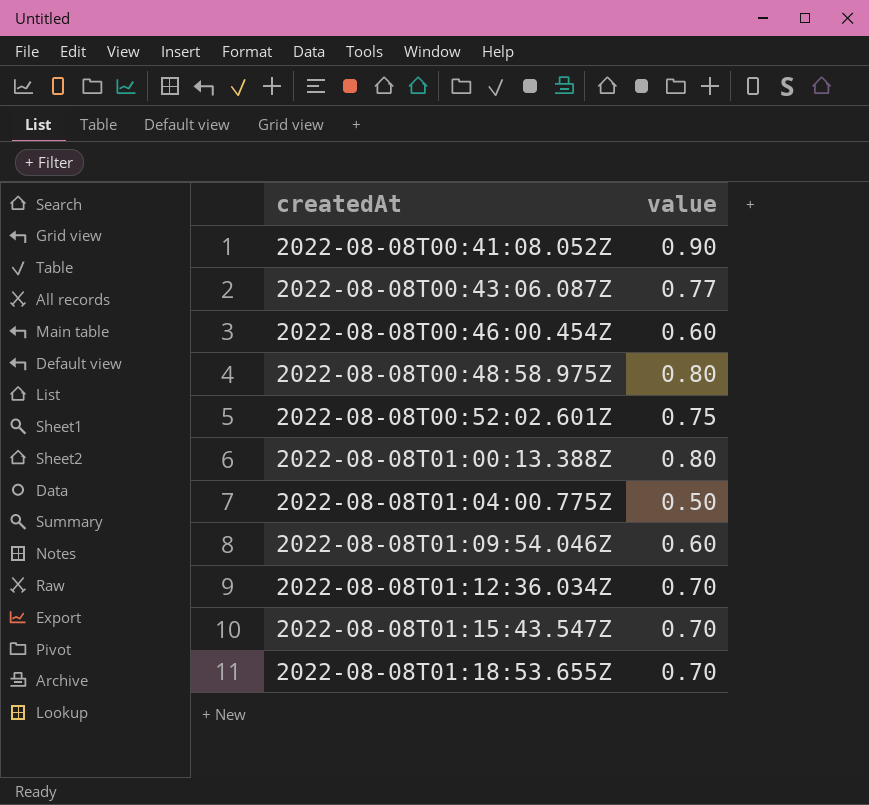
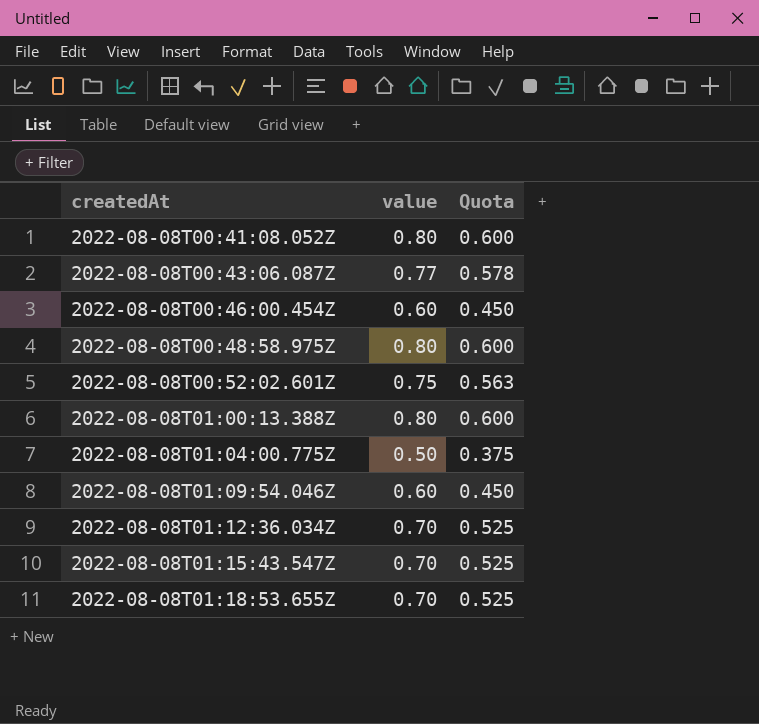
column Quota | formula: none -> [value] * 0.75
2022-08-08T00:41:08.052Z | value: 0.90 -> 0.80

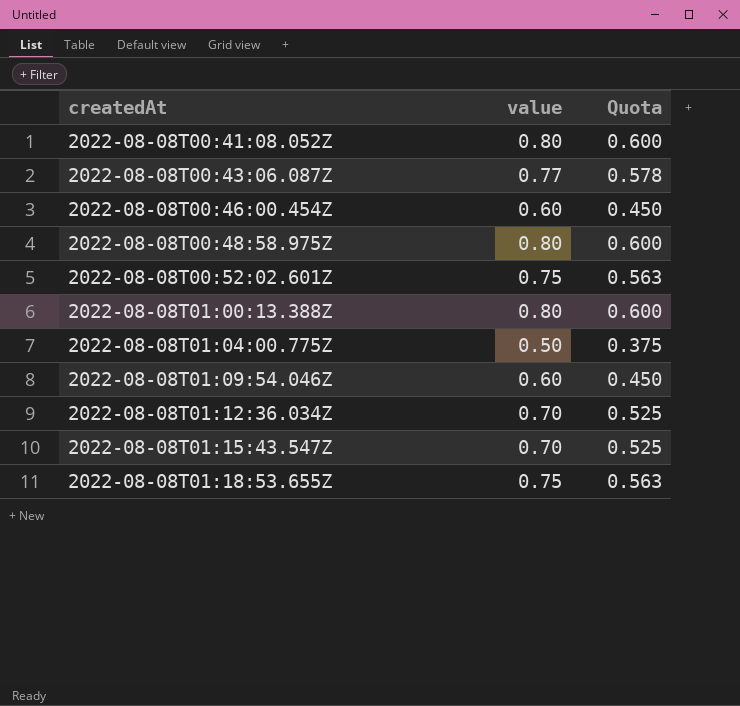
2022-08-08T01:18:53.655Z | value: 0.70 -> 0.75
2022-08-08T01:18:53.655Z | Quota: 0.525 -> 0.563

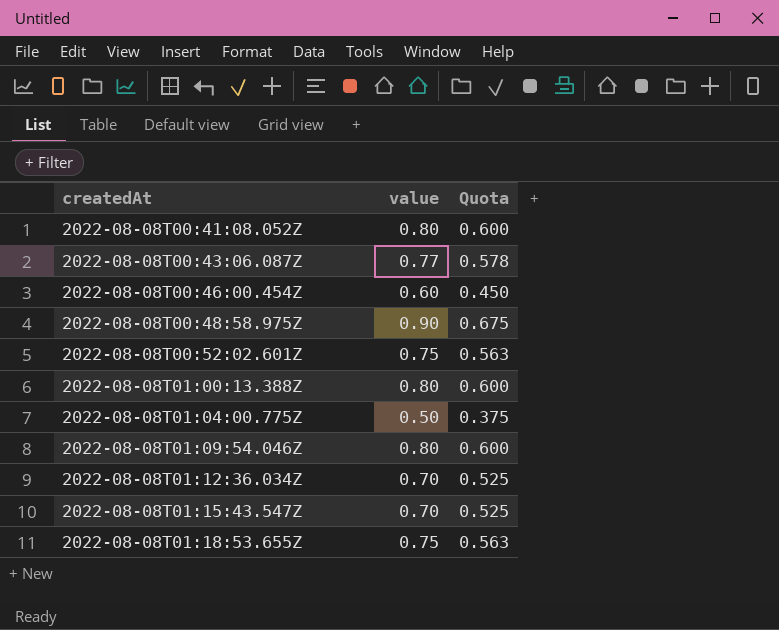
2022-08-08T00:48:58.975Z | value: 0.80 -> 0.90
2022-08-08T00:48:58.975Z | Quota: 0.600 -> 0.675
2022-08-08T01:09:54.046Z | value: 0.60 -> 0.80
2022-08-08T01:09:54.046Z | Quota: 0.450 -> 0.600

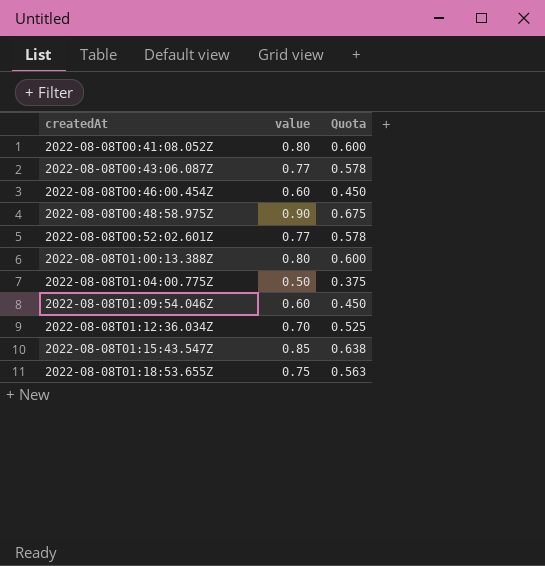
2022-08-08T00:52:02.601Z | value: 0.75 -> 0.77
2022-08-08T00:52:02.601Z | Quota: 0.563 -> 0.578
2022-08-08T01:09:54.046Z | value: 0.80 -> 0.60
2022-08-08T01:09:54.046Z | Quota: 0.600 -> 0.450
2022-08-08T01:15:43.547Z | value: 0.70 -> 0.85
2022-08-08T01:15:43.547Z | Quota: 0.525 -> 0.638

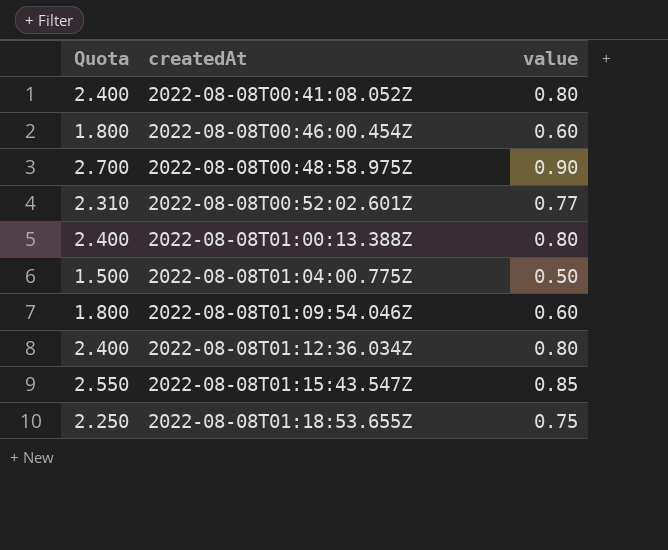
column Quota | formula: [value] * 0.75 -> [value] * 3
column Quota | position: 3 -> 1
row 2022-08-08T00:43:06.087Z: 0.77 | 0.578 -> none
2022-08-08T01:12:36.034Z | value: 0.70 -> 0.80

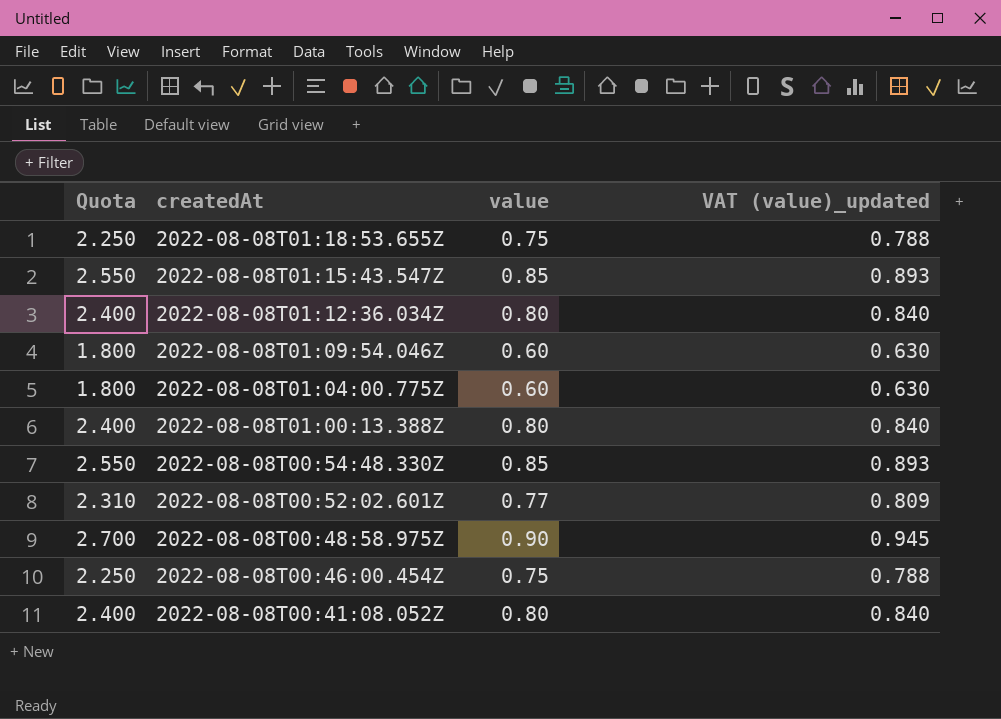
row order: createdAt ascending -> createdAt descending
column VAT (value)_updated | formula: none -> [value] * 1.05
2022-08-08T01:04:00.775Z | Quota: 1.500 -> 1.800
2022-08-08T01:04:00.775Z | value: 0.50 -> 0.60
row 2022-08-08T00:54:48.330Z: none -> 2.550 | 0.85 | 0.893
2022-08-08T00:46:00.454Z | Quota: 1.800 -> 2.250
2022-08-08T00:46:00.454Z | value: 0.60 -> 0.75

